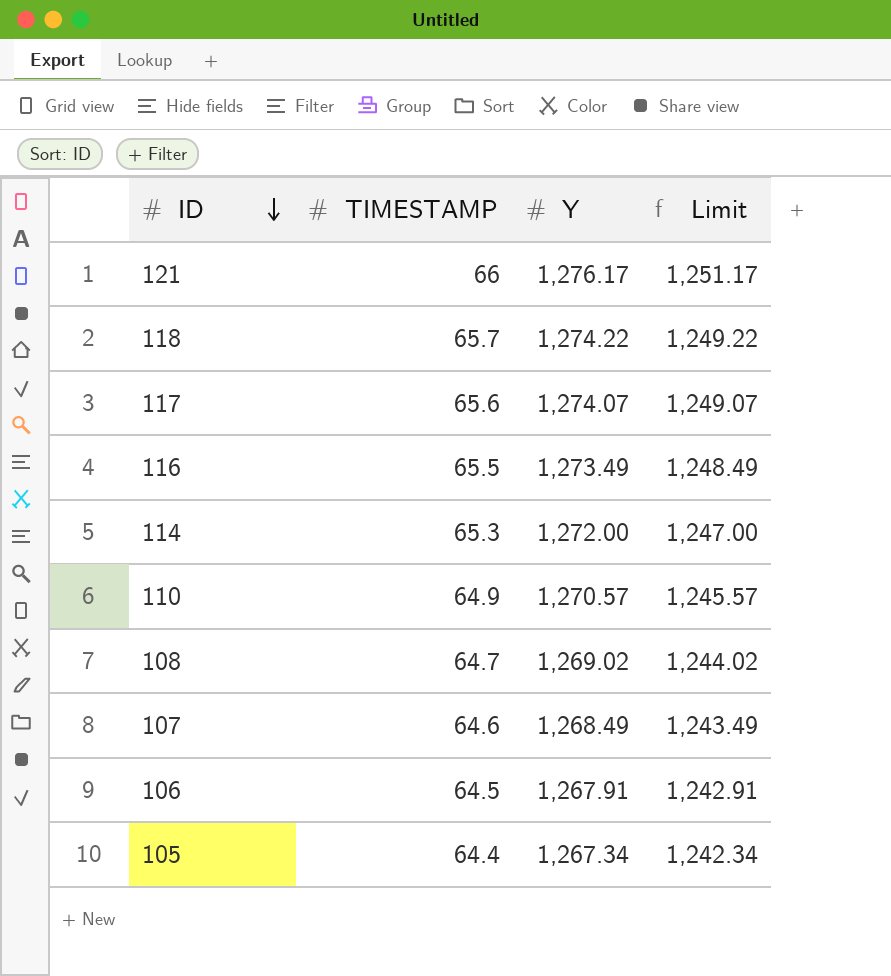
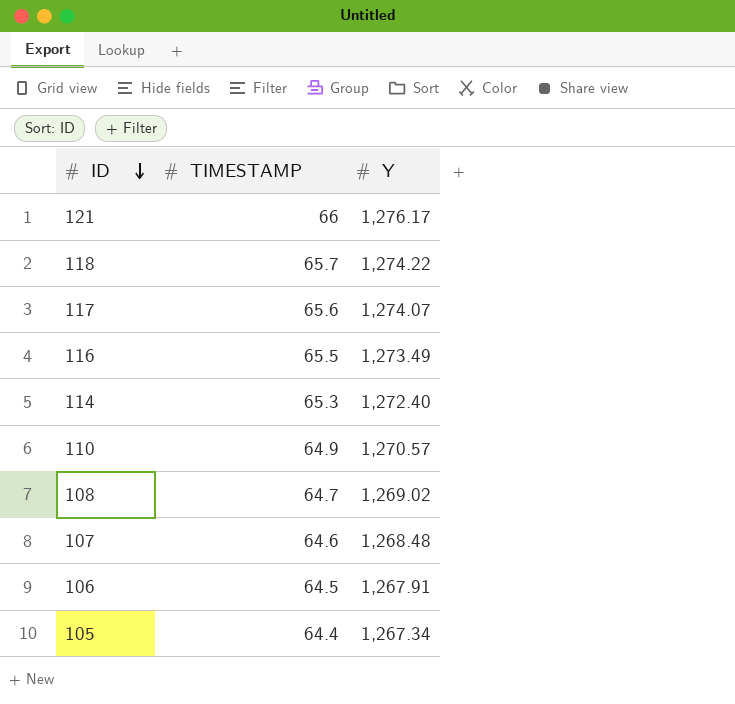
column Limit | formula: [Y] - 25 -> none
114 | Y: 1,272.00 -> 1,272.40
107 | Y: 1,268.49 -> 1,268.48

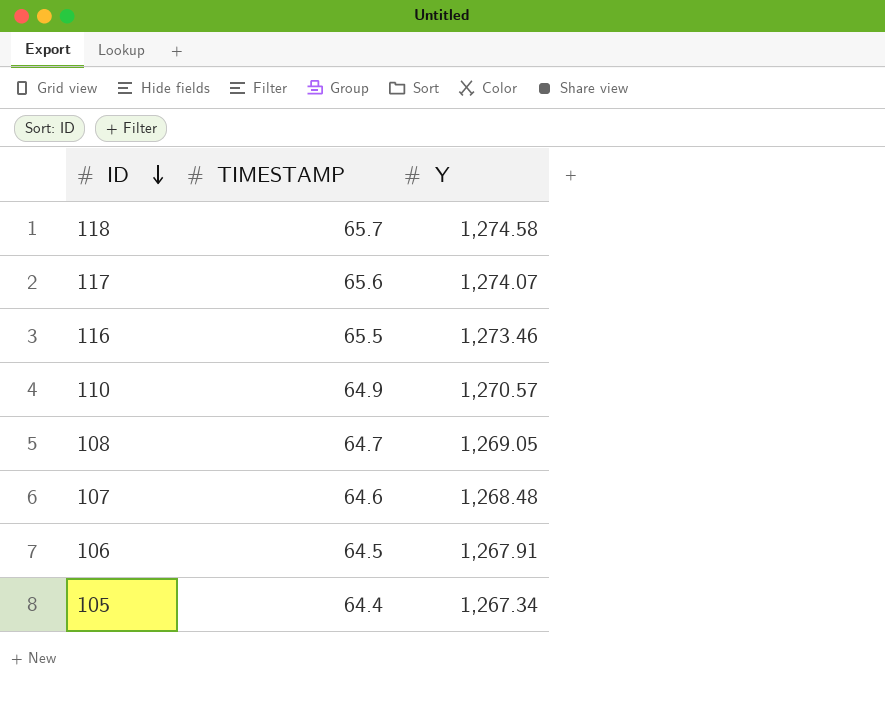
row 121: 66 | 1,276.17 -> none
row 114: 65.3 | 1,272.40 -> none
118 | Y: 1,274.22 -> 1,274.58
116 | Y: 1,273.49 -> 1,273.46
108 | Y: 1,269.02 -> 1,269.05

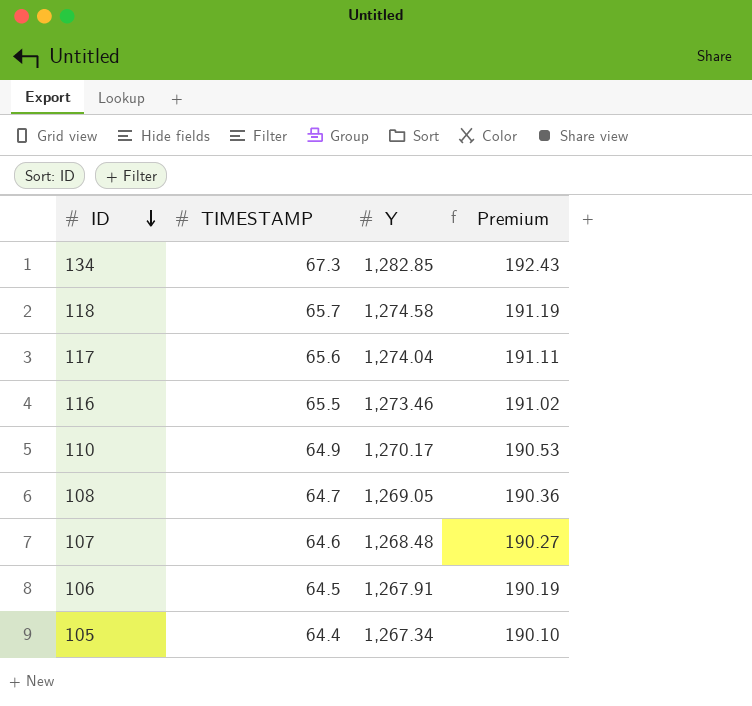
column Premium | formula: none -> [Y] * 0.15
row 134: none -> 67.3 | 1,282.85 | 192.43
117 | Y: 1,274.07 -> 1,274.04
110 | Y: 1,270.57 -> 1,270.17

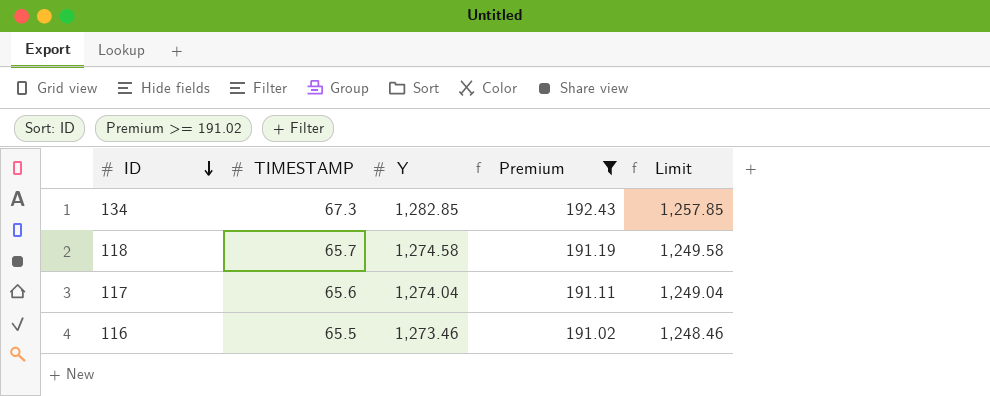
filter: none -> Premium >= 191.02
column Limit | formula: none -> [Y] - 25

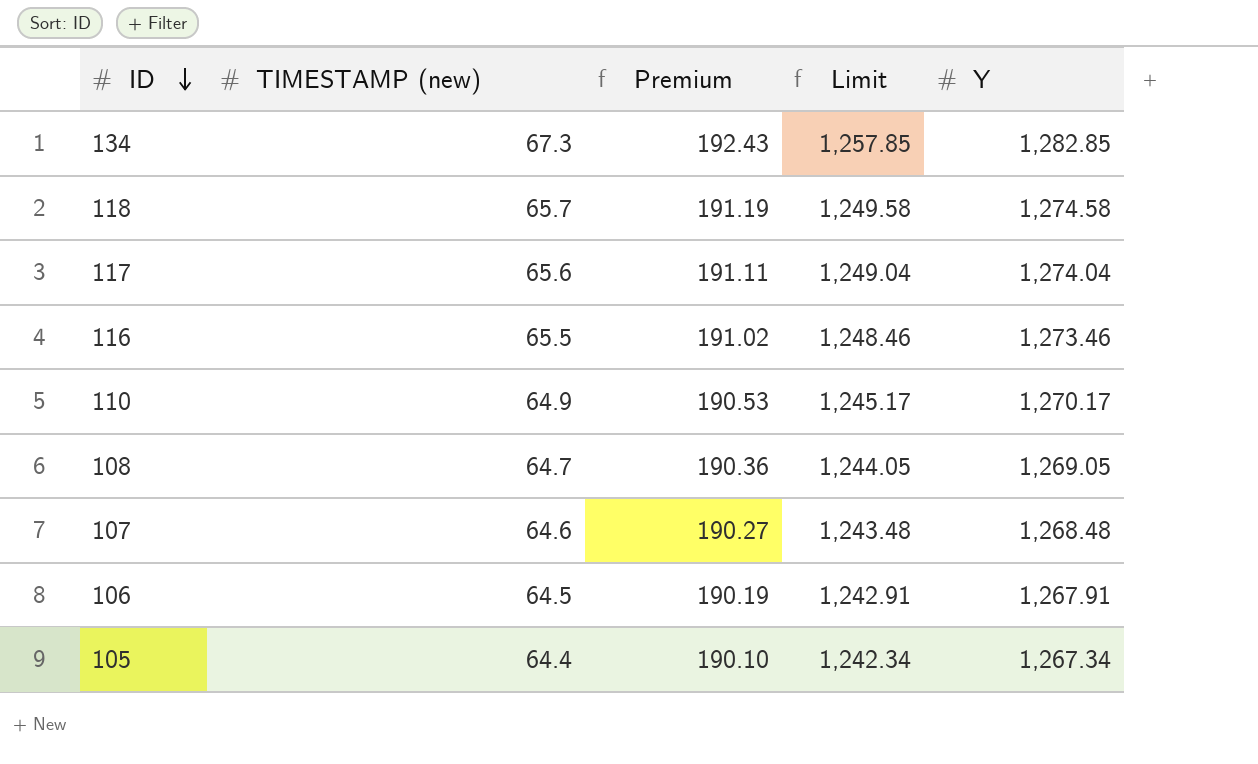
filter: Premium >= 191.02 -> none
column name: TIMESTAMP -> TIMESTAMP (new)
column Y | position: 3 -> 5

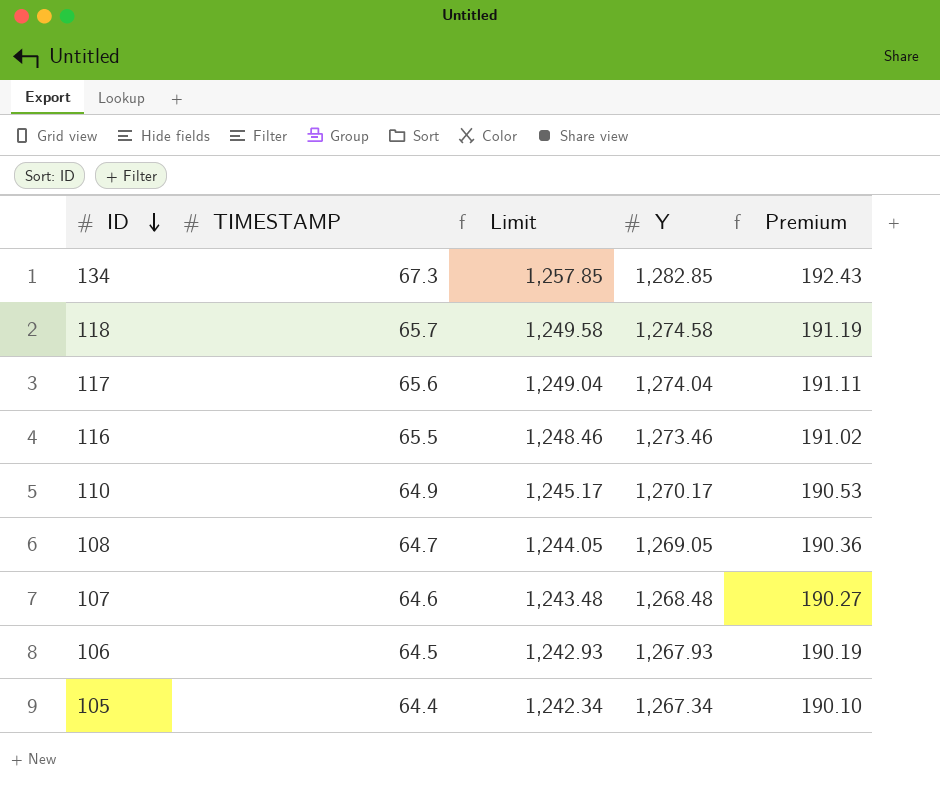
column name: TIMESTAMP (new) -> TIMESTAMP
column Premium | position: 3 -> 5
106 | Limit: 1,242.91 -> 1,242.93
106 | Y: 1,267.91 -> 1,267.93

